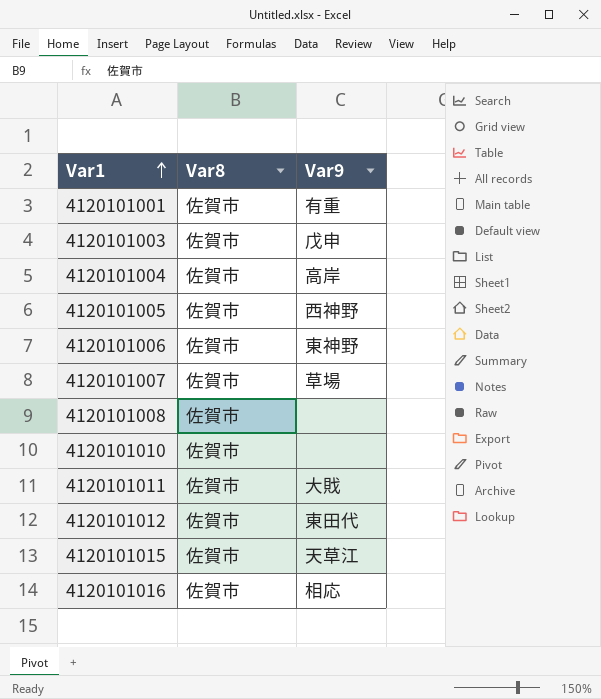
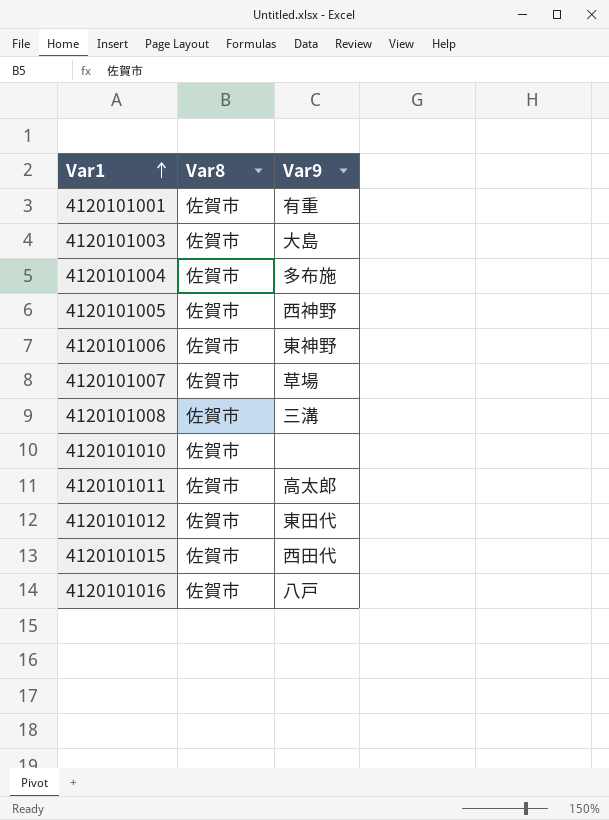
4120101003 | Var9: 戊申 -> 大島
4120101004 | Var9: 高岸 -> 多布施
4120101008 | Var9: none -> 三溝
4120101011 | Var9: 大戝 -> 高太郎
4120101015 | Var9: 天草江 -> 西田代
4120101016 | Var9: 相応 -> 八戸

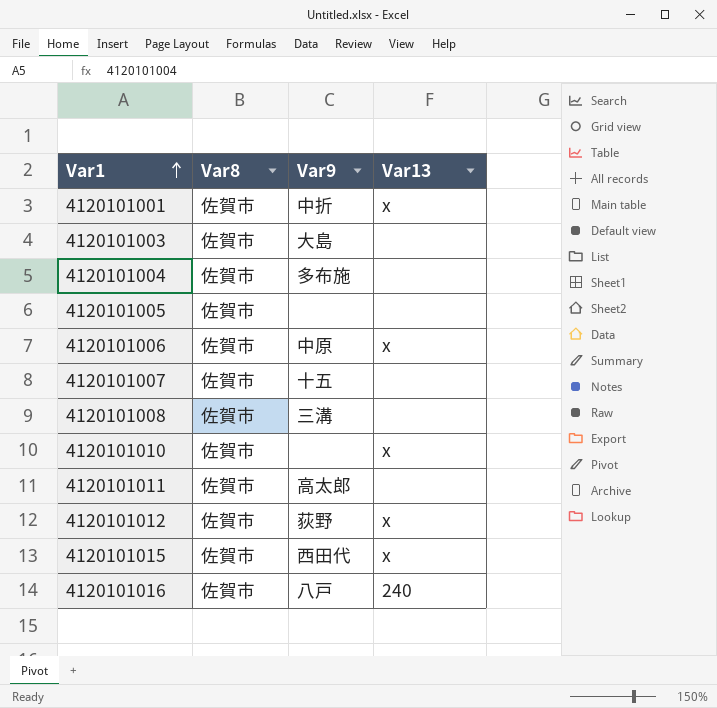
column Var13 | position: none -> 4
4120101001 | Var9: 有重 -> 中折
4120101005 | Var9: 西神野 -> none
4120101006 | Var9: 東神野 -> 中原
4120101007 | Var9: 草場 -> 十五
4120101012 | Var9: 東田代 -> 荻野

